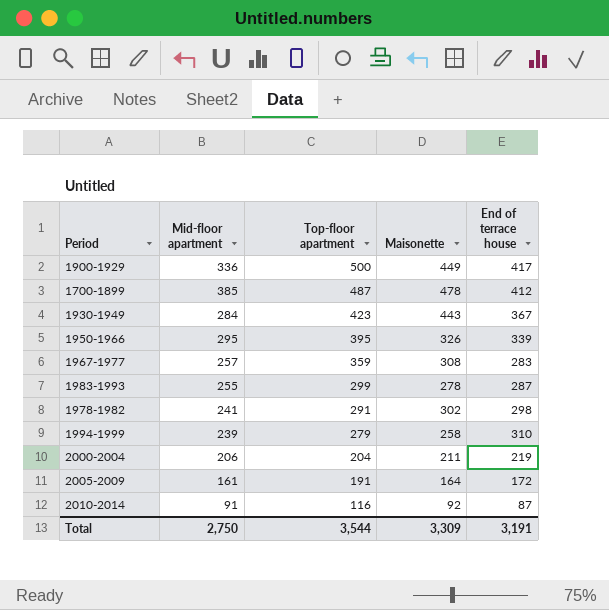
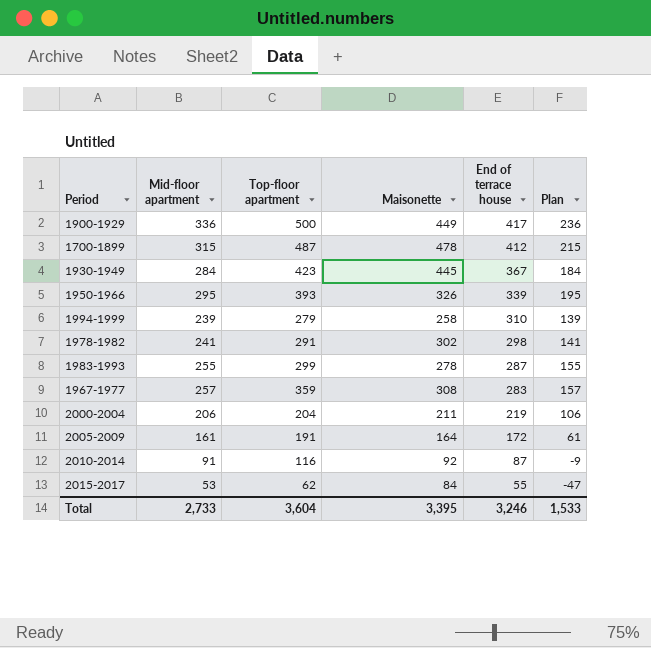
row order: Top-floor apartment descending -> End of terrace house descending
column Plan | formula: none -> [Mid-floor apartment] - 100
1700-1899 | Mid-floor apartment: 385 -> 315
1930-1949 | Maisonette: 443 -> 445
1950-1966 | Top-floor apartment: 395 -> 393
row 2015-2017: none -> 53 | 62 | 84 | 55 | -47
Total | Mid-floor apartment: 2,750 -> 2,733
Total | Top-floor apartment: 3,544 -> 3,604
Total | Maisonette: 3,309 -> 3,395
Total | End of terrace house: 3,191 -> 3,246

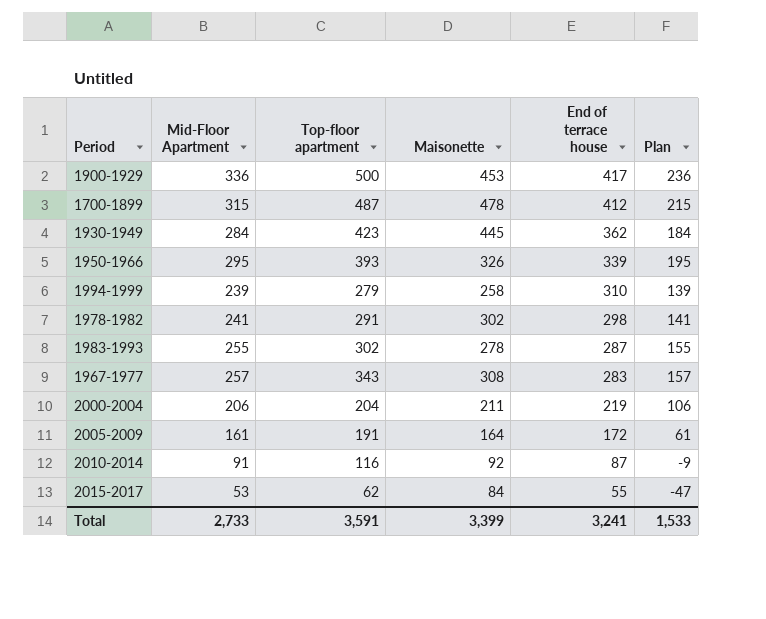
column name: Mid-floor apartment -> Mid-Floor Apartment
1900-1929 | Maisonette: 449 -> 453
1930-1949 | End of terrace house: 367 -> 362
1983-1993 | Top-floor apartment: 299 -> 302
1967-1977 | Top-floor apartment: 359 -> 343
Total | Top-floor apartment: 3,604 -> 3,591
Total | Maisonette: 3,395 -> 3,399
Total | End of terrace house: 3,246 -> 3,241

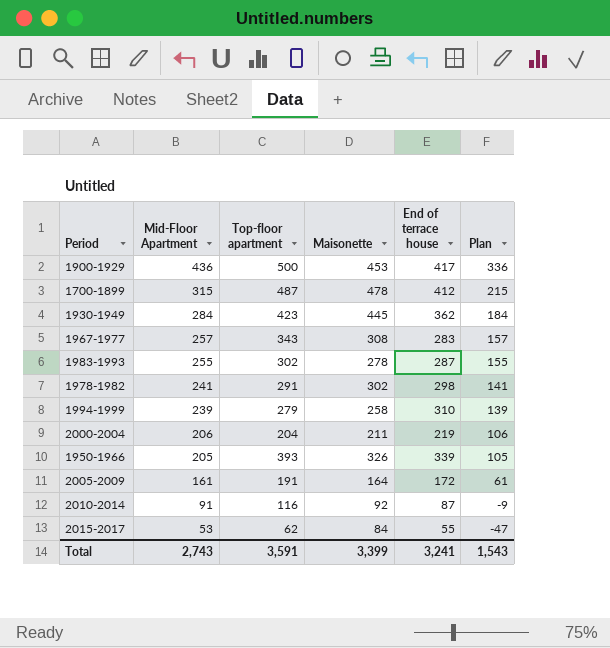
row order: End of terrace house descending -> Mid-Floor Apartment descending
1900-1929 | Mid-Floor Apartment: 336 -> 436
1900-1929 | Plan: 236 -> 336
1950-1966 | Mid-Floor Apartment: 295 -> 205
1950-1966 | Plan: 195 -> 105
Total | Mid-Floor Apartment: 2,733 -> 2,743
Total | Plan: 1,533 -> 1,543

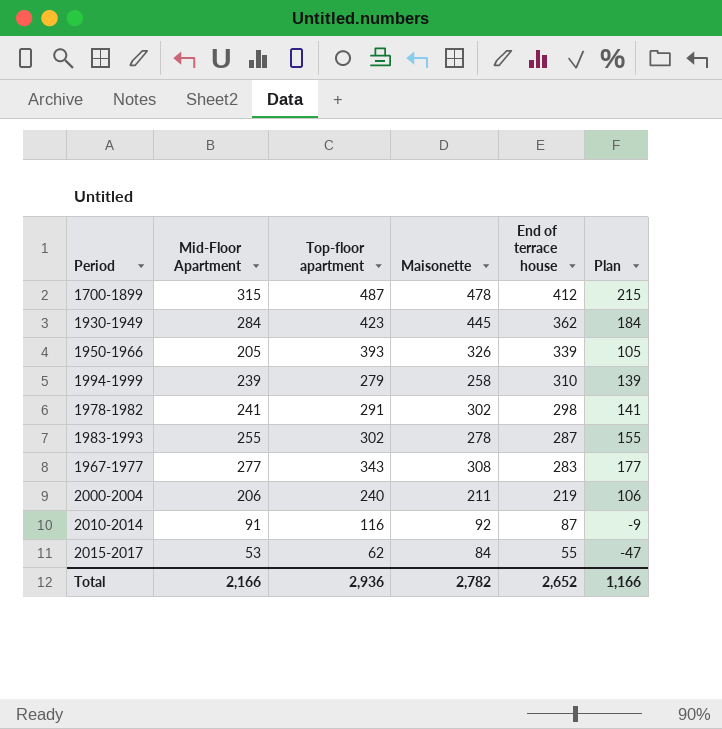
row order: Mid-Floor Apartment descending -> End of terrace house descending
row 1900-1929: 436 | 500 | 453 | 417 | 336 -> none
row 2005-2009: 161 | 191 | 164 | 172 | 61 -> none
1967-1977 | Mid-Floor Apartment: 257 -> 277
1967-1977 | Plan: 157 -> 177
2000-2004 | Top-floor apartment: 204 -> 240
Total | Mid-Floor Apartment: 2,743 -> 2,166
Total | Top-floor apartment: 3,591 -> 2,936
Total | Maisonette: 3,399 -> 2,782
Total | End of terrace house: 3,241 -> 2,652
Total | Plan: 1,543 -> 1,166

